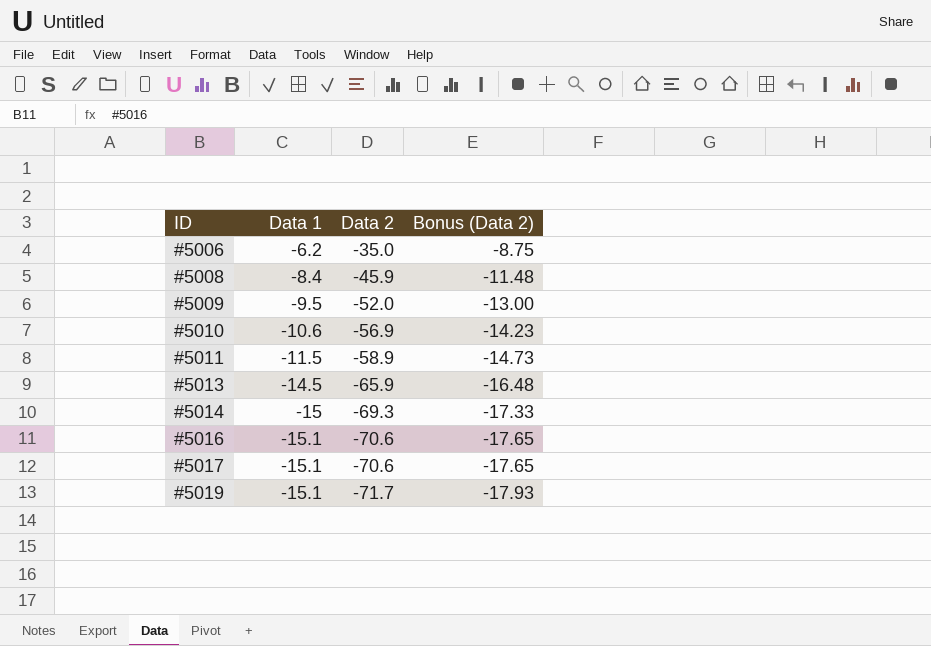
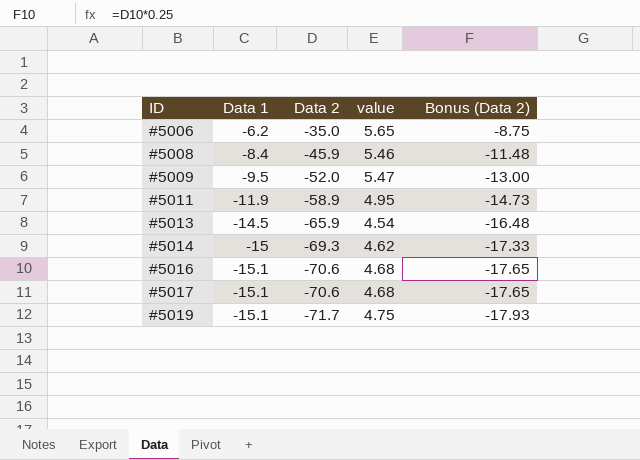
column value | formula: none -> [Data 2] / [Data 1]
row #5010: -10.6 | -56.9 | -14.23 -> none
#5011 | Data 1: -11.5 -> -11.9

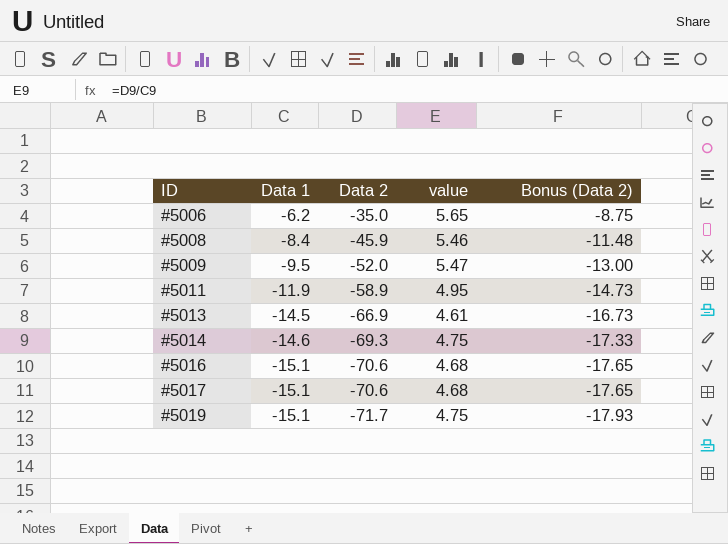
#5013 | Data 2: -65.9 -> -66.9
#5013 | value: 4.54 -> 4.61
#5013 | Bonus (Data 2): -16.48 -> -16.73
#5014 | Data 1: -15 -> -14.6
#5014 | value: 4.62 -> 4.75

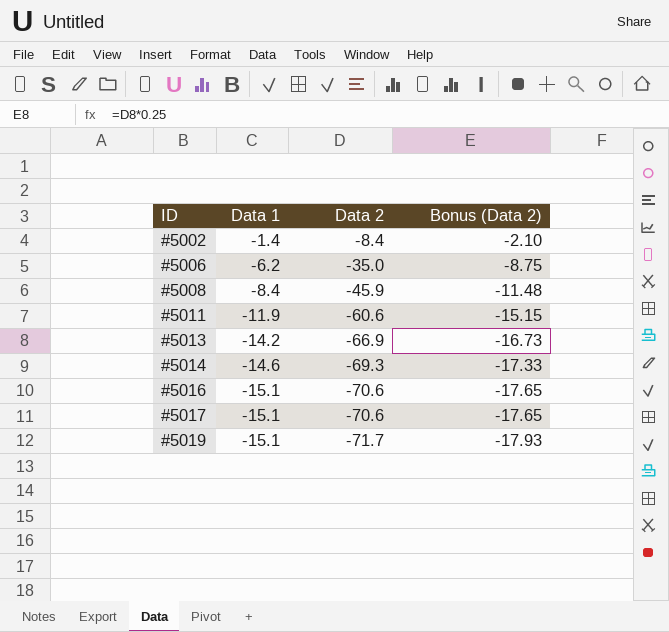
column value | formula: [Data 2] / [Data 1] -> none
row #5009: -9.5 | -52.0 | 5.47 | -13.00 -> none
row #5002: none -> -1.4 | -8.4 | -2.10
#5011 | Data 2: -58.9 -> -60.6
#5011 | Bonus (Data 2): -14.73 -> -15.15
#5013 | Data 1: -14.5 -> -14.2

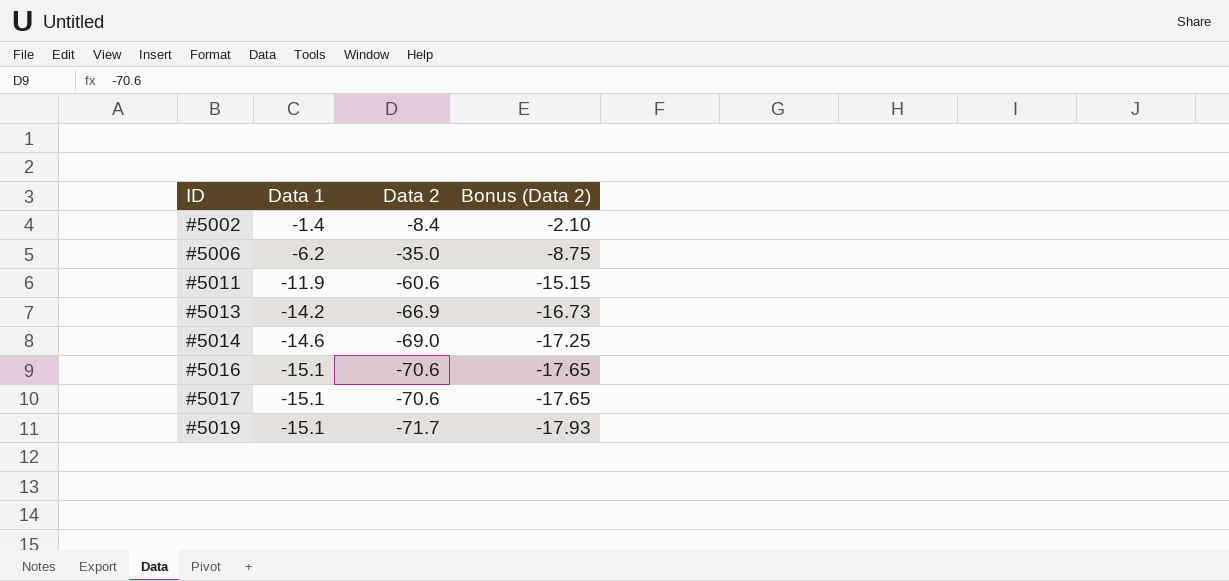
row #5008: -8.4 | -45.9 | -11.48 -> none
#5014 | Data 2: -69.3 -> -69.0
#5014 | Bonus (Data 2): -17.33 -> -17.25

